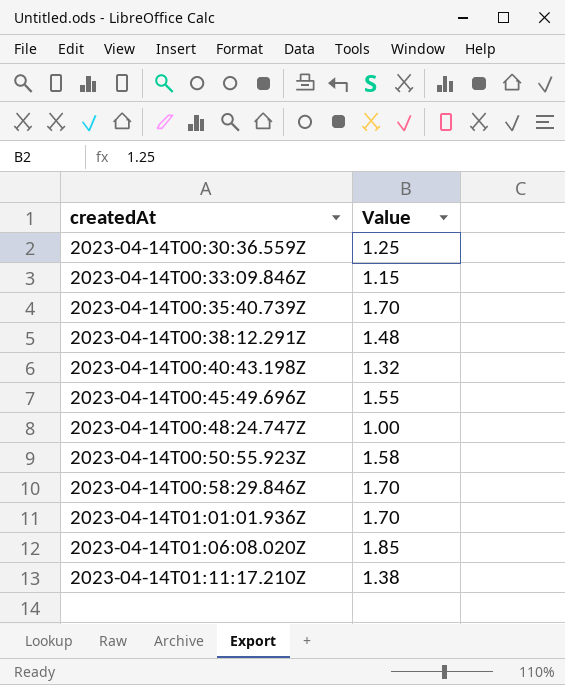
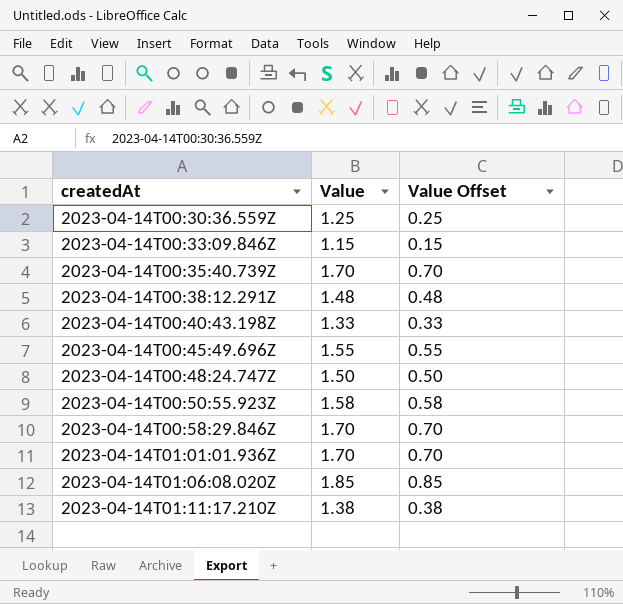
column Value Offset | formula: none -> [Value] - 1
2023-04-14T00:40:43.198Z | Value: 1.32 -> 1.33
2023-04-14T00:48:24.747Z | Value: 1.00 -> 1.50

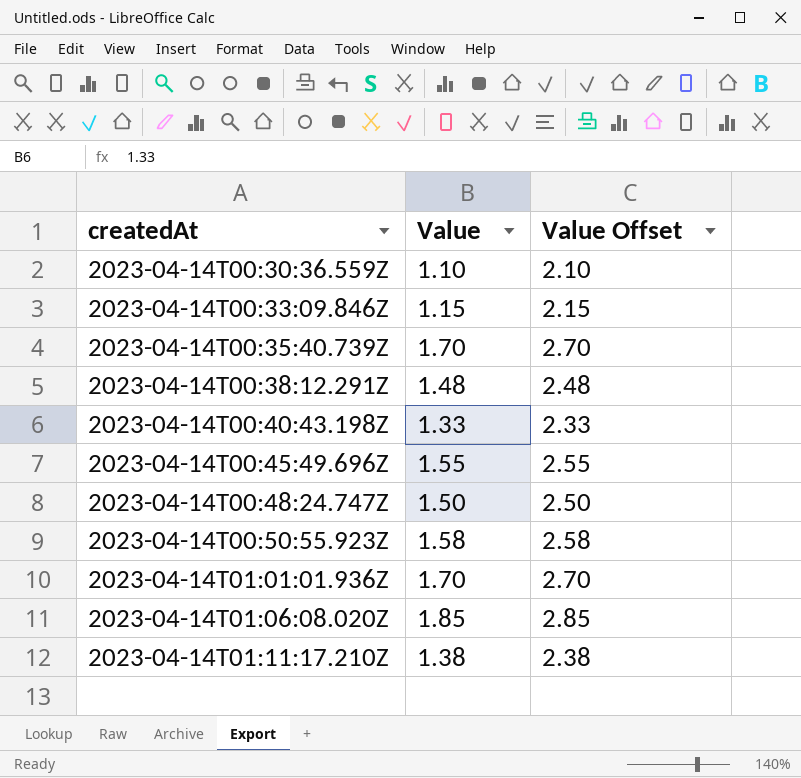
column Value Offset | formula: [Value] - 1 -> [Value] + 1
row 2023-04-14T00:58:29.846Z: 1.70 | 0.70 -> none
2023-04-14T00:30:36.559Z | Value: 1.25 -> 1.10

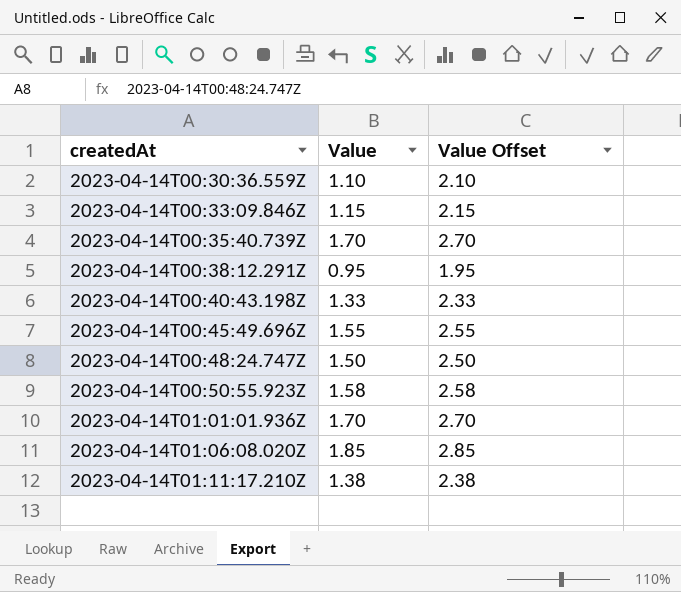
2023-04-14T00:38:12.291Z | Value: 1.48 -> 0.95
2023-04-14T00:38:12.291Z | Value Offset: 2.48 -> 1.95

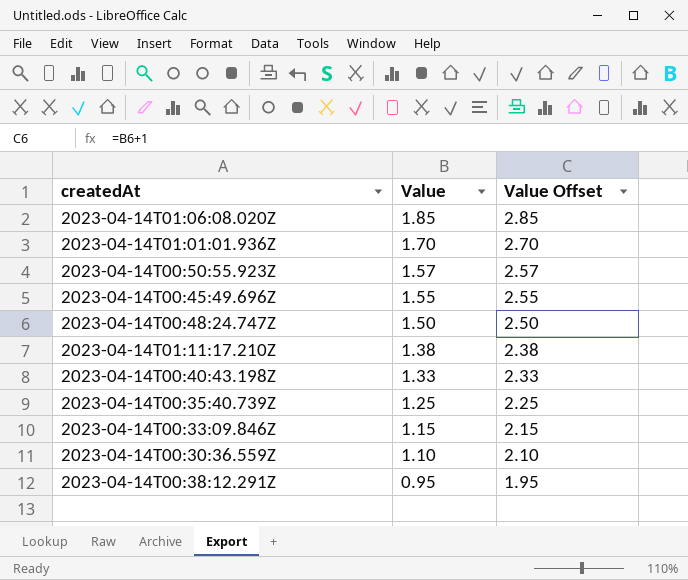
row order: createdAt ascending -> Value descending
2023-04-14T00:50:55.923Z | Value: 1.58 -> 1.57
2023-04-14T00:50:55.923Z | Value Offset: 2.58 -> 2.57
2023-04-14T00:35:40.739Z | Value: 1.70 -> 1.25
2023-04-14T00:35:40.739Z | Value Offset: 2.70 -> 2.25

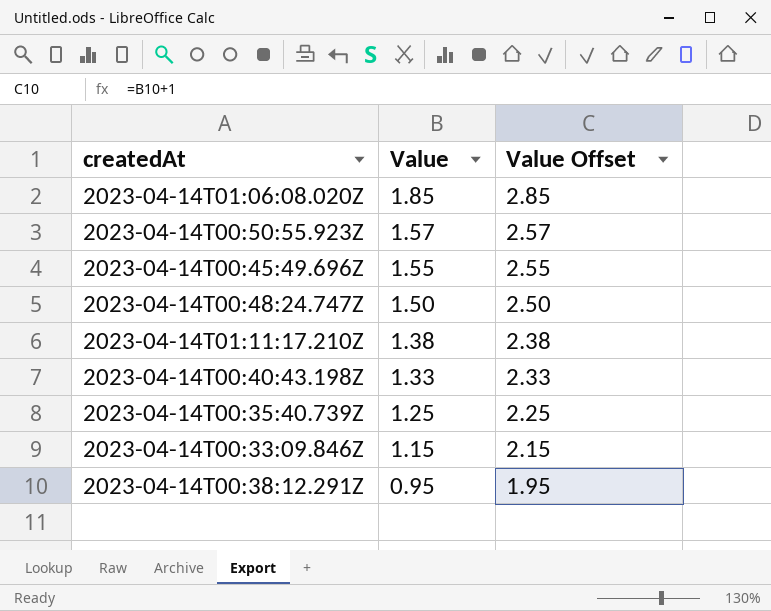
row 2023-04-14T01:01:01.936Z: 1.70 | 2.70 -> none
row 2023-04-14T00:30:36.559Z: 1.10 | 2.10 -> none

